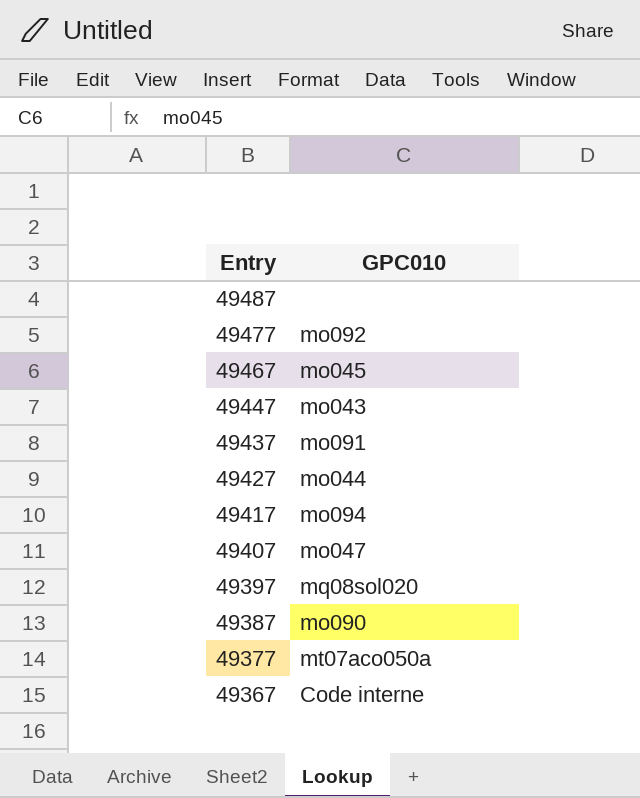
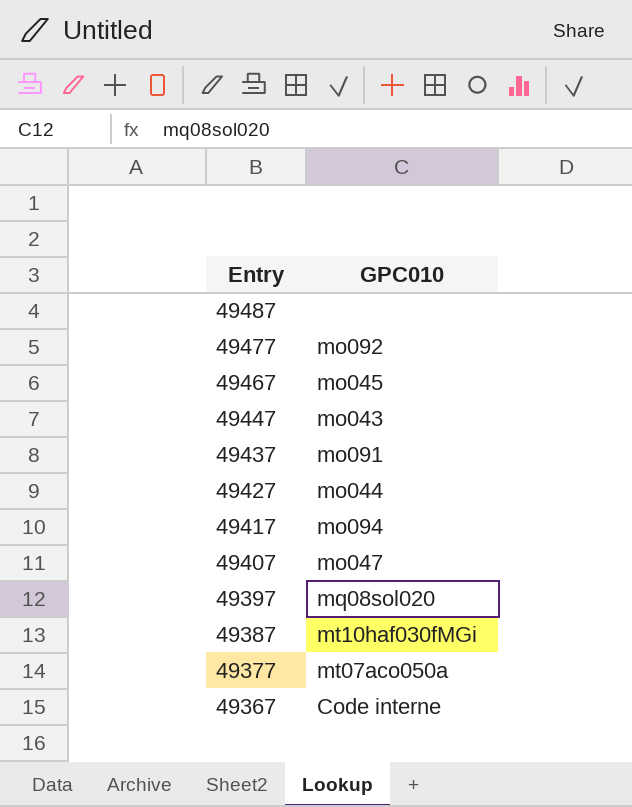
49387 | GPC010: mo090 -> mt10haf030fMGi

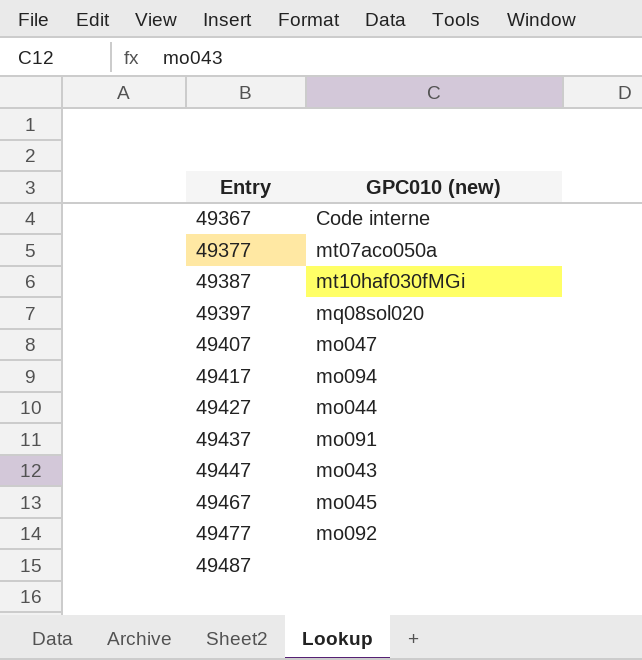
row order: Entry descending -> Entry ascending
column name: GPC010 -> GPC010 (new)

